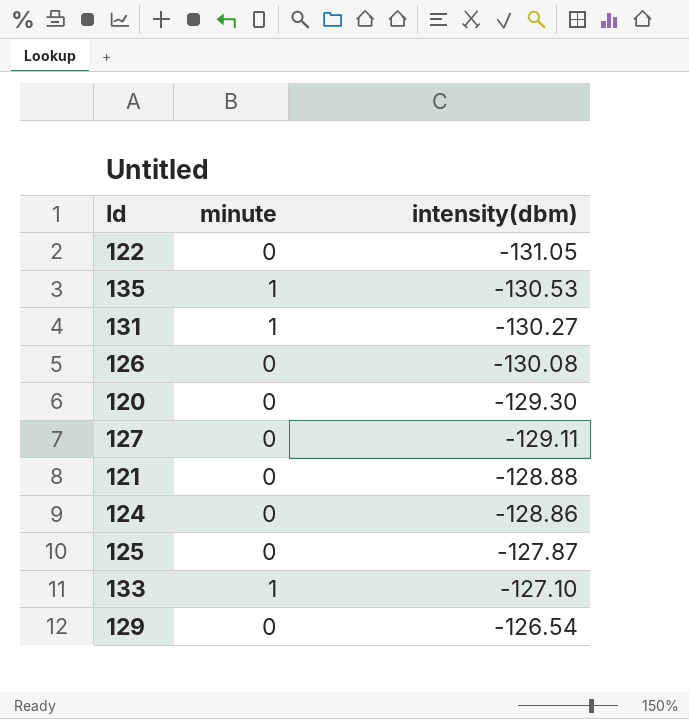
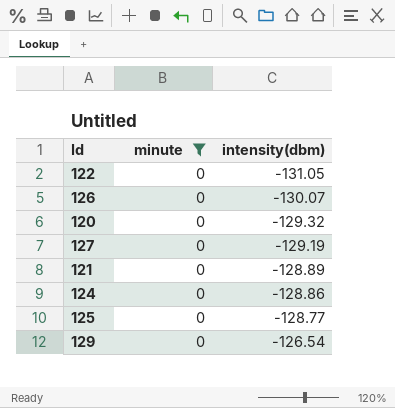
filter: none -> minute = 0
126 | intensity(dbm): -130.08 -> -130.07
120 | intensity(dbm): -129.30 -> -129.32
127 | intensity(dbm): -129.11 -> -129.19
121 | intensity(dbm): -128.88 -> -128.89
125 | intensity(dbm): -127.87 -> -128.77

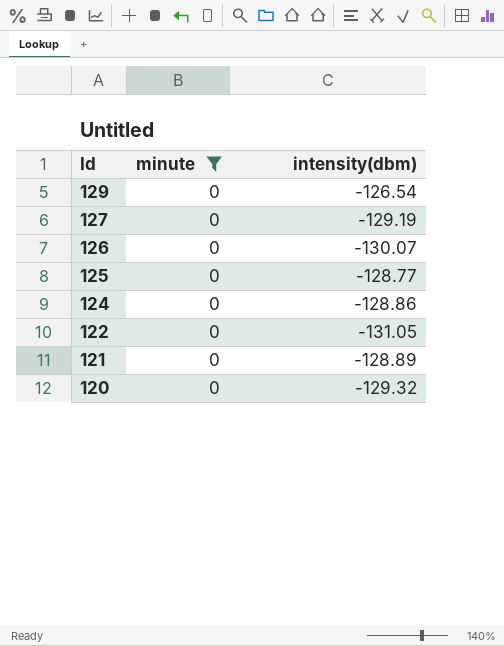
row order: intensity(dbm) ascending -> Id descending

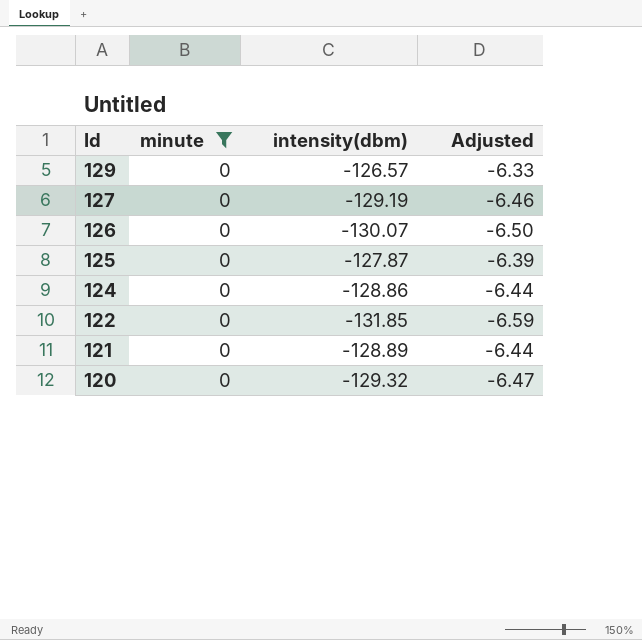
column Adjusted | formula: none -> [intensity(dbm)] * 0.05
129 | intensity(dbm): -126.54 -> -126.57
125 | intensity(dbm): -128.77 -> -127.87
122 | intensity(dbm): -131.05 -> -131.85

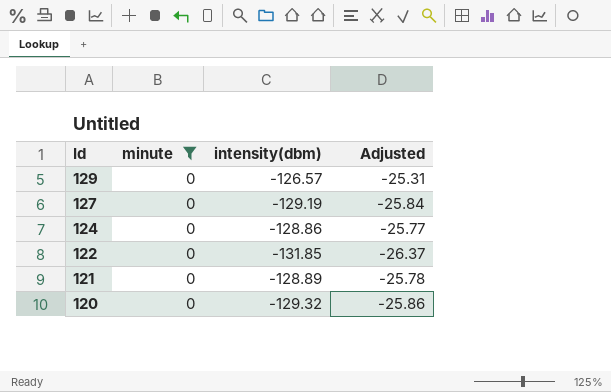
column Adjusted | formula: [intensity(dbm)] * 0.05 -> [intensity(dbm)] * 0.2
row 126: 0 | -130.07 | -6.50 -> none
row 125: 0 | -127.87 | -6.39 -> none

